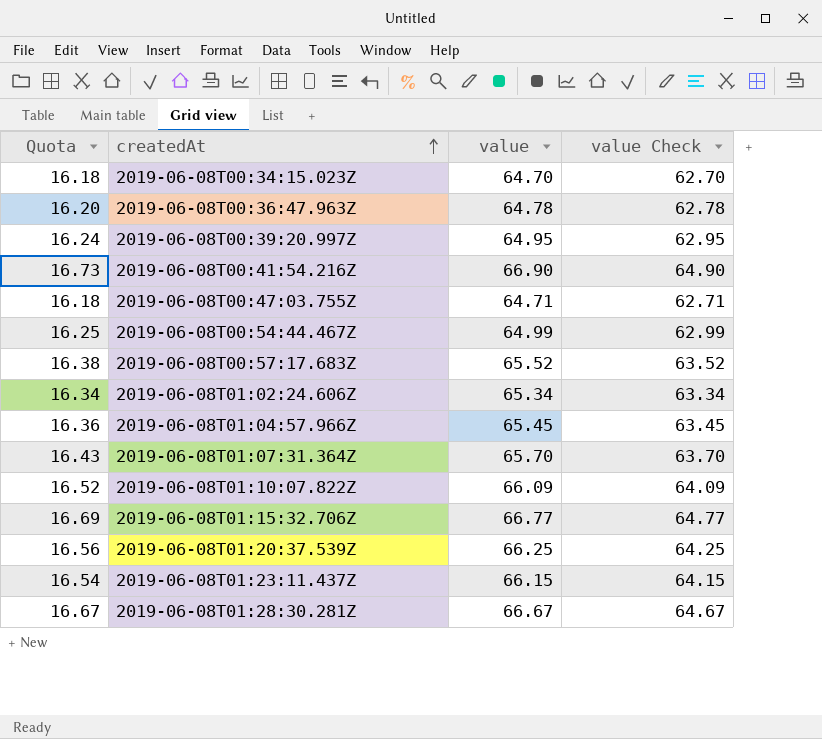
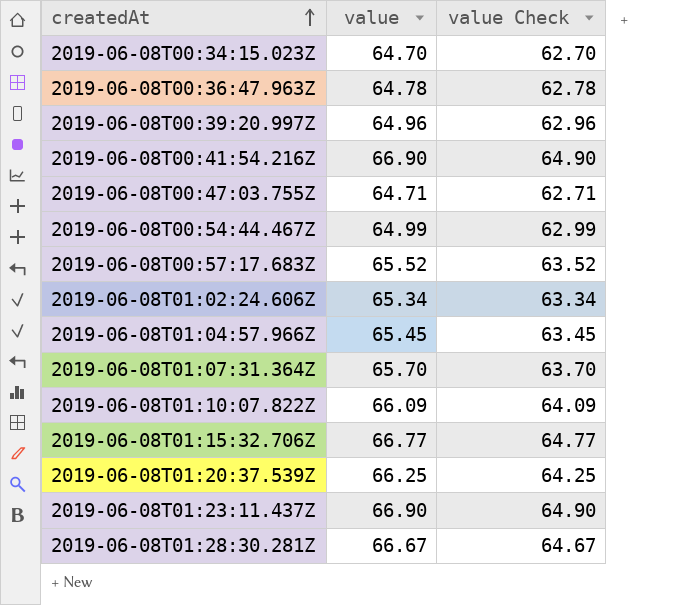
column Quota | formula: [value] * 0.25 -> none
2019-06-08T00:39:20.997Z | value: 64.95 -> 64.96
2019-06-08T00:39:20.997Z | value Check: 62.95 -> 62.96
2019-06-08T01:23:11.437Z | value: 66.15 -> 66.90
2019-06-08T01:23:11.437Z | value Check: 64.15 -> 64.90

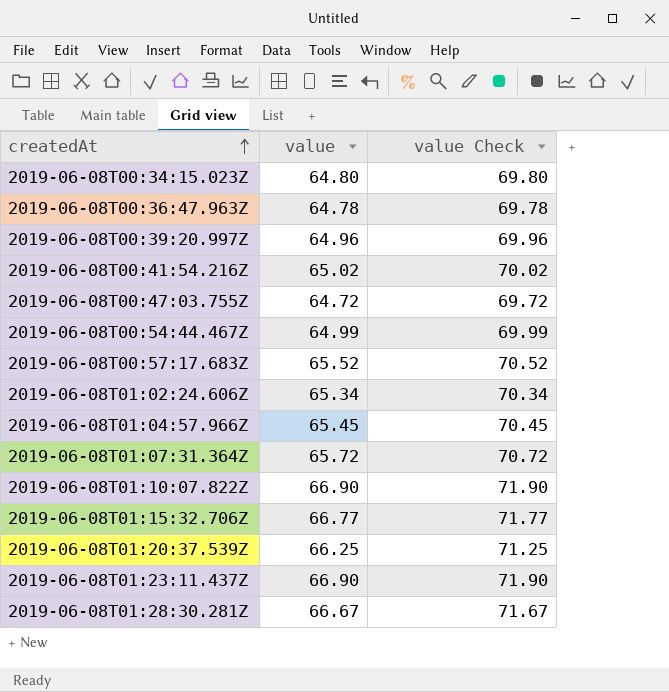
column value Check | formula: [value] - 2 -> [value] + 5
2019-06-08T00:34:15.023Z | value: 64.70 -> 64.80
2019-06-08T00:41:54.216Z | value: 66.90 -> 65.02
2019-06-08T00:47:03.755Z | value: 64.71 -> 64.72
2019-06-08T01:07:31.364Z | value: 65.70 -> 65.72
2019-06-08T01:10:07.822Z | value: 66.09 -> 66.90

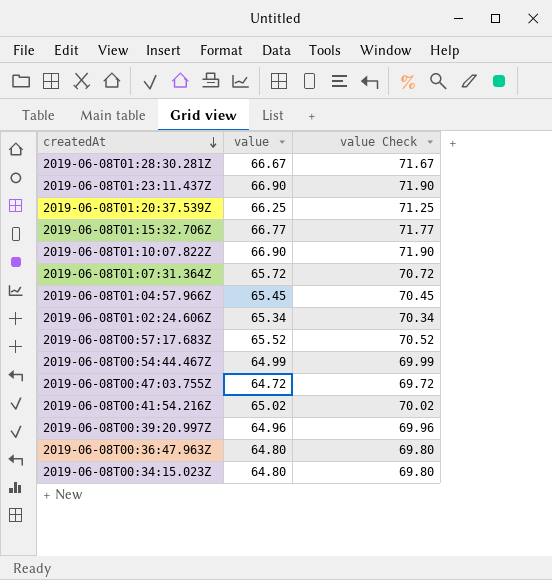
row order: createdAt ascending -> createdAt descending
2019-06-08T00:36:47.963Z | value: 64.78 -> 64.80
2019-06-08T00:36:47.963Z | value Check: 69.78 -> 69.80

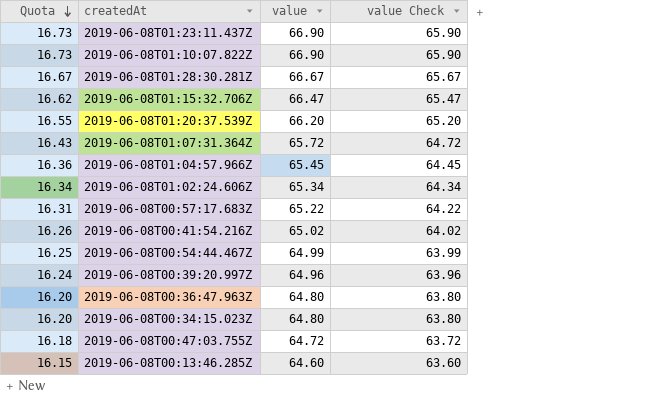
row order: createdAt descending -> Quota descending
column Quota | formula: none -> [value] * 0.25
column value Check | formula: [value] + 5 -> [value] - 1
2019-06-08T01:15:32.706Z | value: 66.77 -> 66.47
2019-06-08T01:20:37.539Z | value: 66.25 -> 66.20
2019-06-08T00:57:17.683Z | value: 65.52 -> 65.22
row 2019-06-08T00:13:46.285Z: none -> 16.15 | 64.60 | 63.60

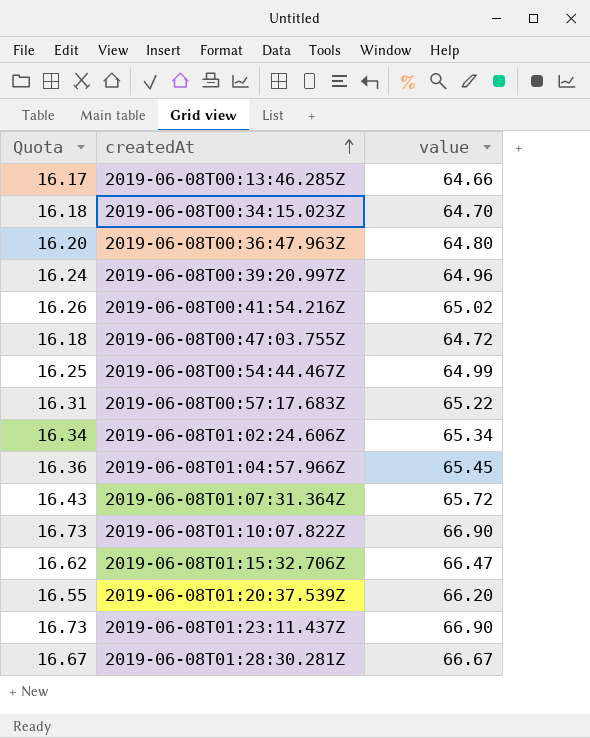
row order: Quota descending -> createdAt ascending
column value Check | formula: [value] - 1 -> none
2019-06-08T00:13:46.285Z | Quota: 16.15 -> 16.17
2019-06-08T00:13:46.285Z | value: 64.60 -> 64.66
2019-06-08T00:34:15.023Z | Quota: 16.20 -> 16.18
2019-06-08T00:34:15.023Z | value: 64.80 -> 64.70

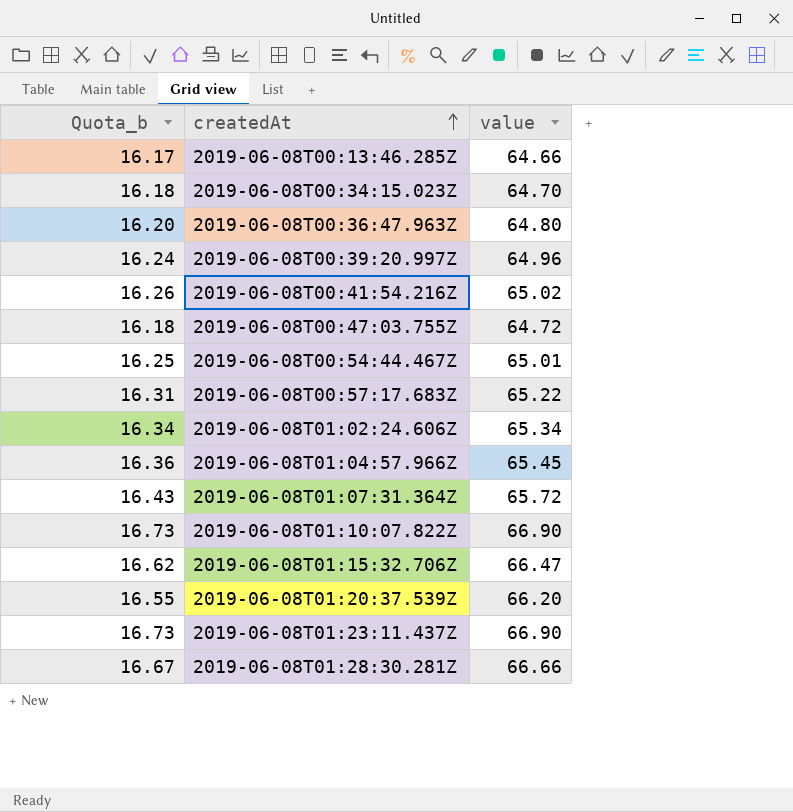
column name: Quota -> Quota_b
2019-06-08T00:54:44.467Z | value: 64.99 -> 65.01
2019-06-08T01:28:30.281Z | value: 66.67 -> 66.66

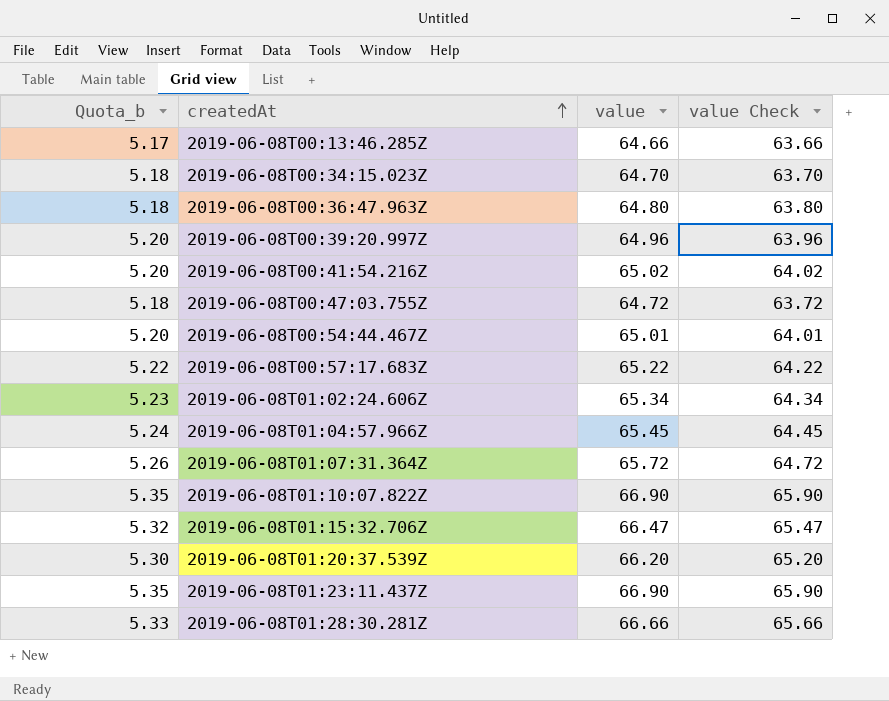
column Quota_b | formula: [value] * 0.25 -> [value] * 0.08
column value Check | formula: none -> [value] - 1

